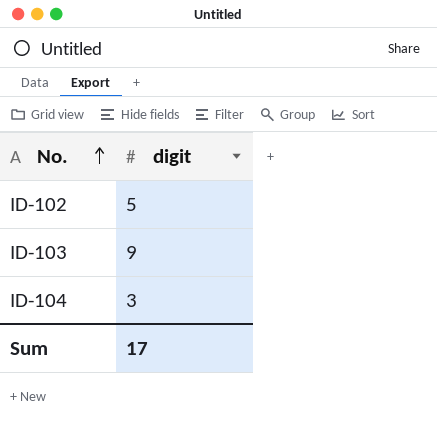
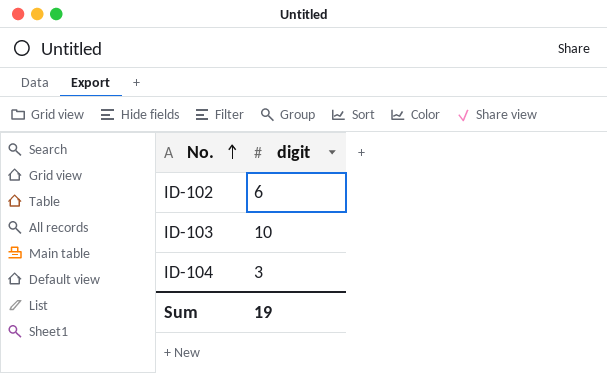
ID-102 | digit: 5 -> 6
ID-103 | digit: 9 -> 10
Sum | digit: 17 -> 19

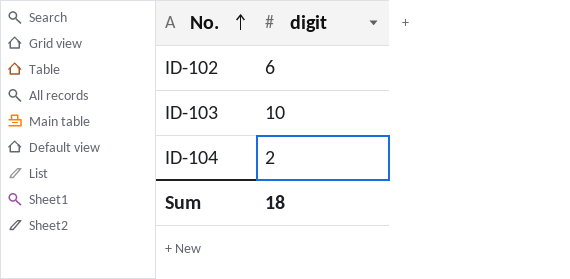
ID-104 | digit: 3 -> 2
Sum | digit: 19 -> 18

